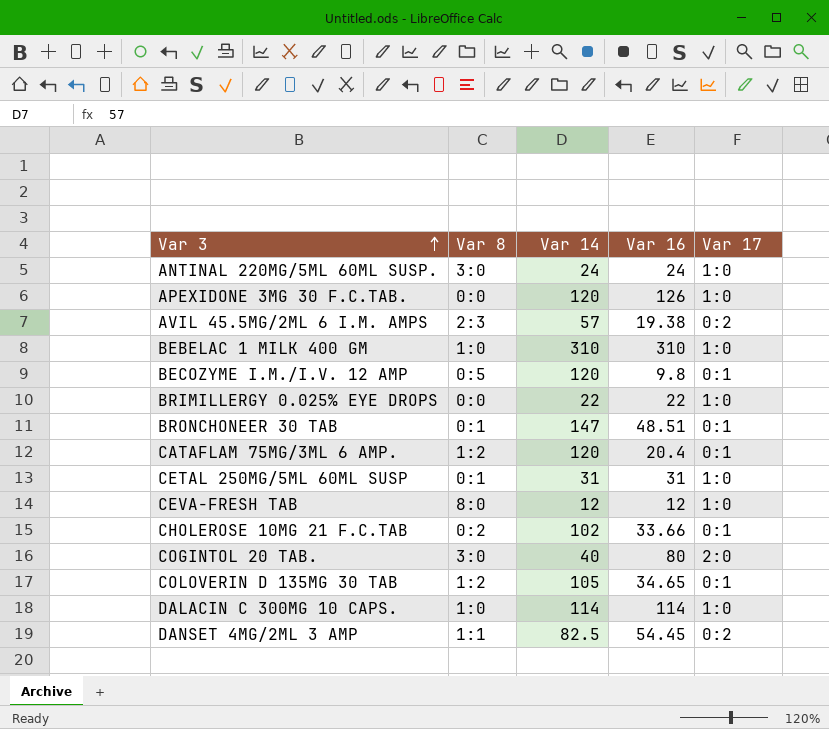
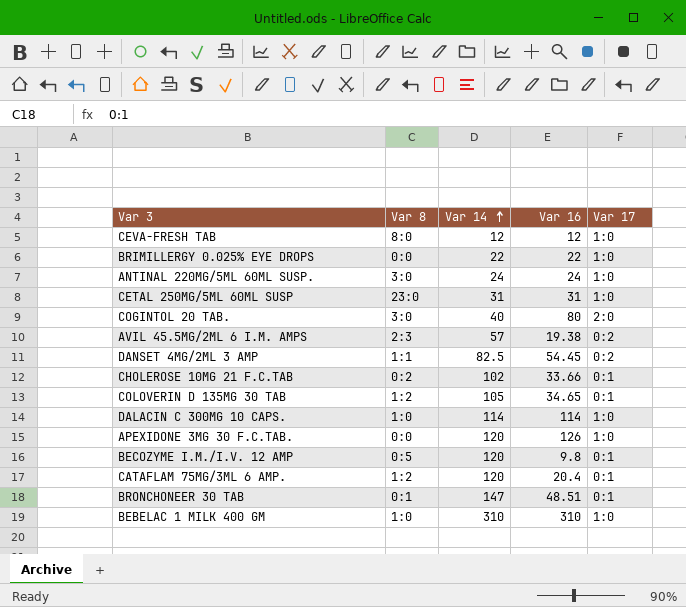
row order: Var 3 ascending -> Var 14 ascending
CETAL 250MG/5ML 60ML SUSP | Var 8: 0:1 -> 23:0

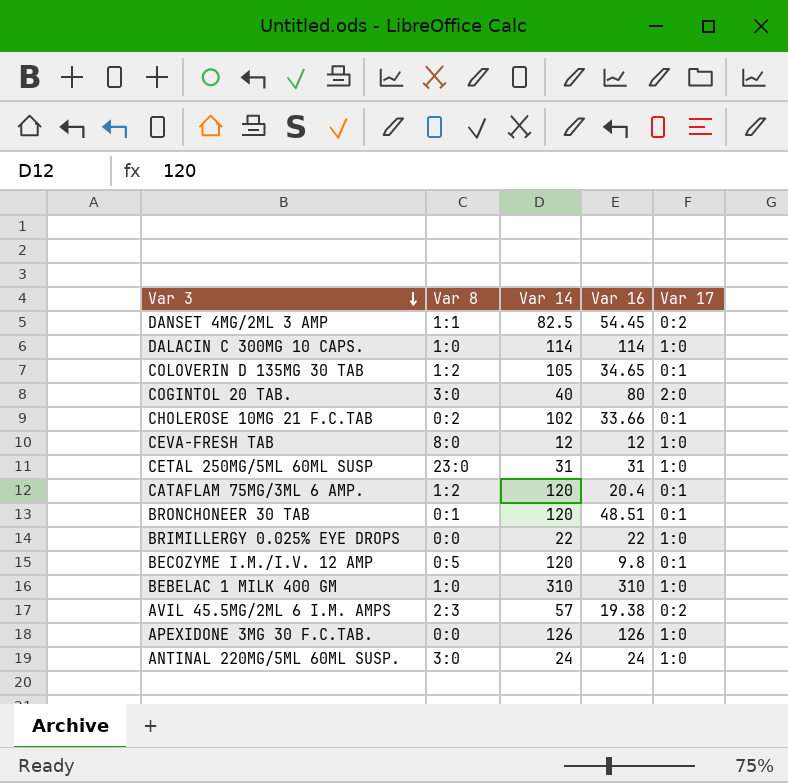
row order: Var 14 ascending -> Var 3 descending
BRONCHONEER 30 TAB | Var 14: 147 -> 120
APEXIDONE 3MG 30 F.C.TAB. | Var 14: 120 -> 126

